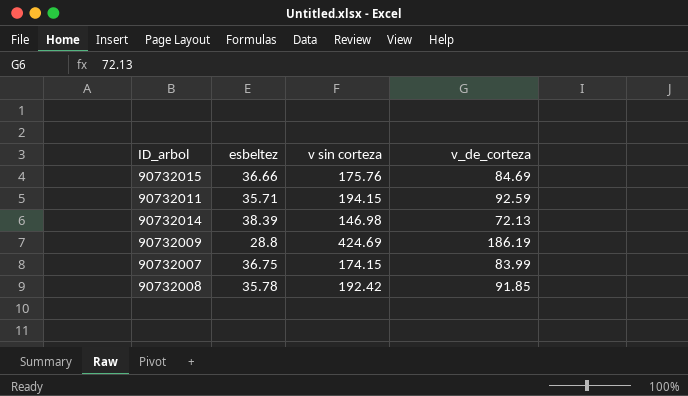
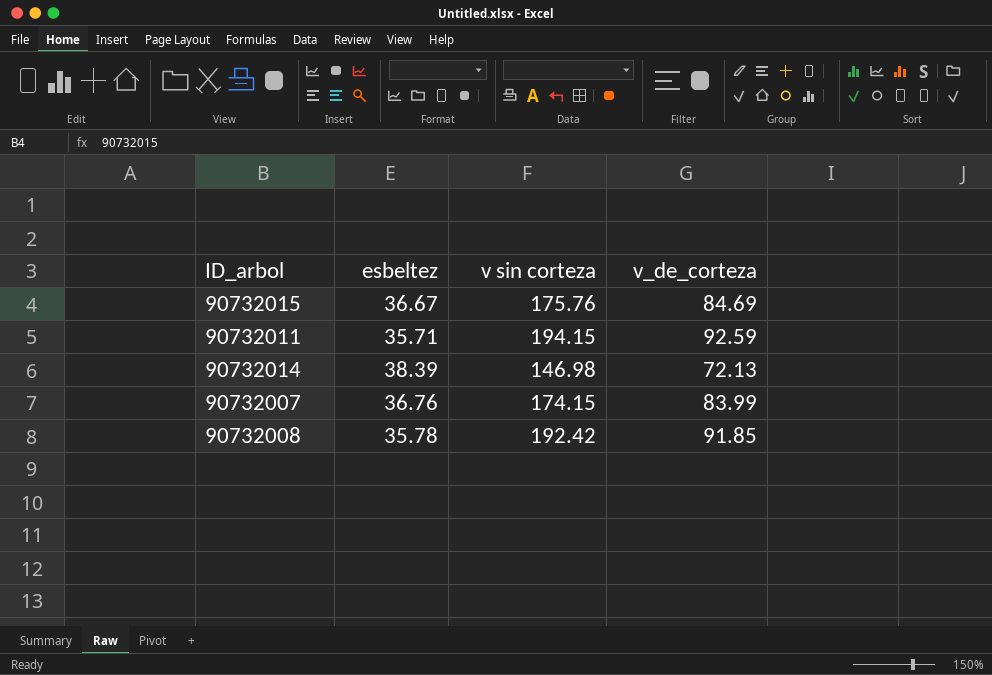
row 90732009: 28.8 | 424.69 | 186.19 -> none
90732015 | esbeltez: 36.66 -> 36.67
90732007 | esbeltez: 36.75 -> 36.76

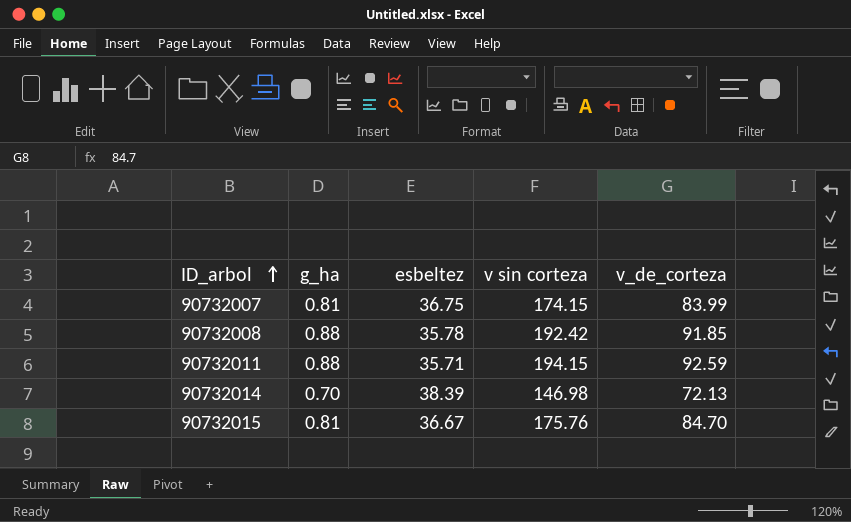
row order: none -> ID_arbol ascending
column g_ha | position: none -> 2
90732007 | esbeltez: 36.76 -> 36.75
90732015 | v_de_corteza: 84.69 -> 84.70

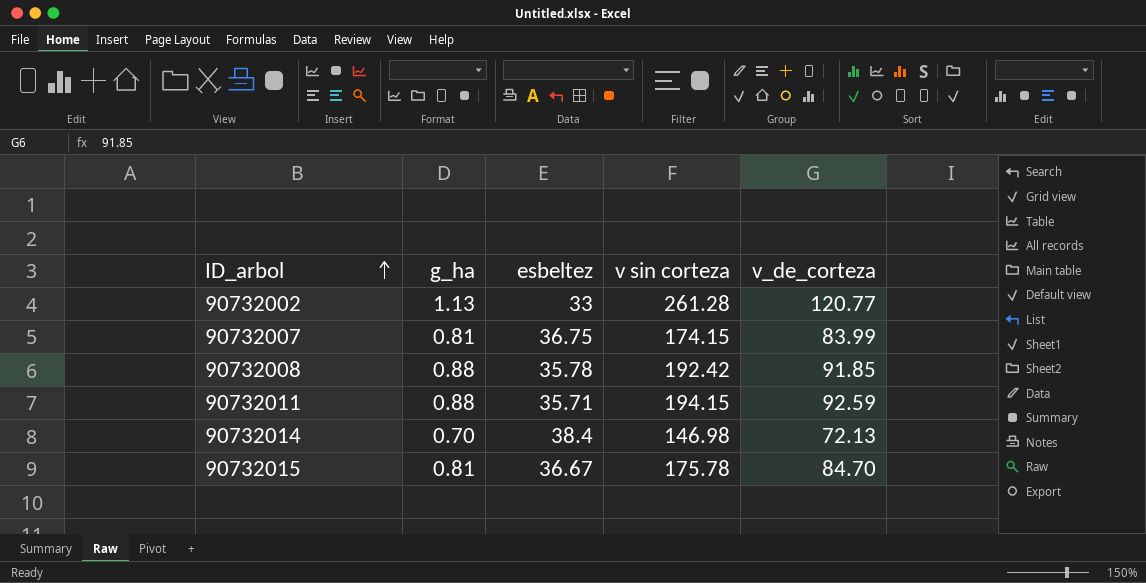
row 90732002: none -> 1.13 | 33 | 261.28 | 120.77
90732014 | esbeltez: 38.39 -> 38.4
90732015 | v sin corteza: 175.76 -> 175.78

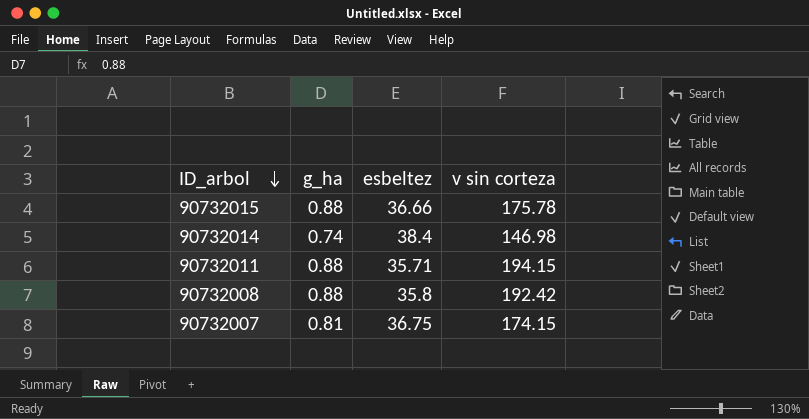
row order: ID_arbol ascending -> ID_arbol descending
column v_de_corteza | position: 5 -> none
row 90732002: 1.13 | 33 | 261.28 | 120.77 -> none
90732015 | g_ha: 0.81 -> 0.88
90732015 | esbeltez: 36.67 -> 36.66
90732014 | g_ha: 0.70 -> 0.74
90732008 | esbeltez: 35.78 -> 35.8

